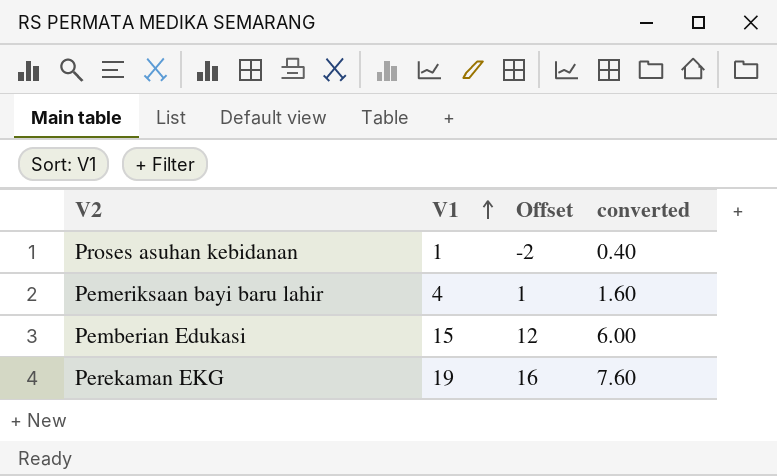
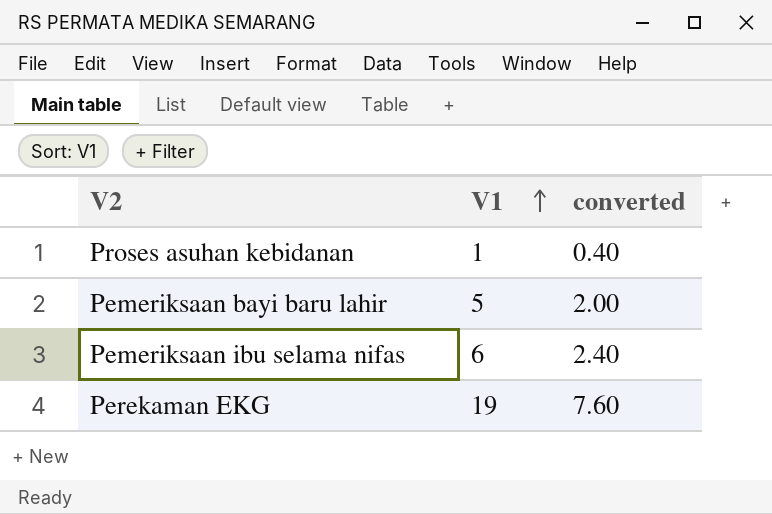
column Offset | formula: [V1] - 3 -> none
row Pemberian Edukasi: 15 | 12 | 6.00 -> none
Pemeriksaan bayi baru lahir | V1: 4 -> 5
Pemeriksaan bayi baru lahir | converted: 1.60 -> 2.00
row Pemeriksaan ibu selama nifas: none -> 6 | 2.40

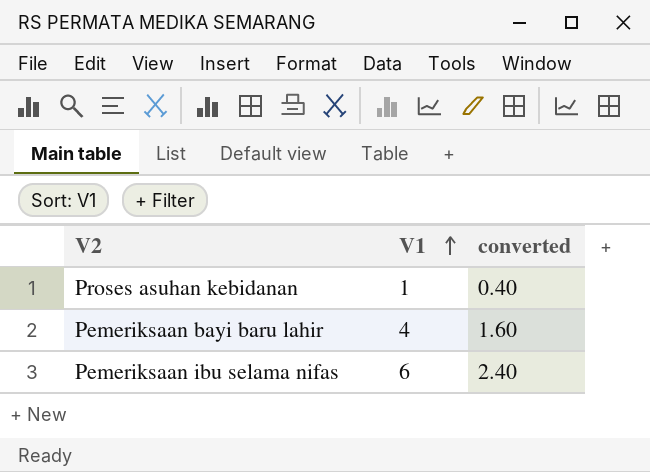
row Perekaman EKG: 19 | 7.60 -> none
Pemeriksaan bayi baru lahir | V1: 5 -> 4
Pemeriksaan bayi baru lahir | converted: 2.00 -> 1.60

